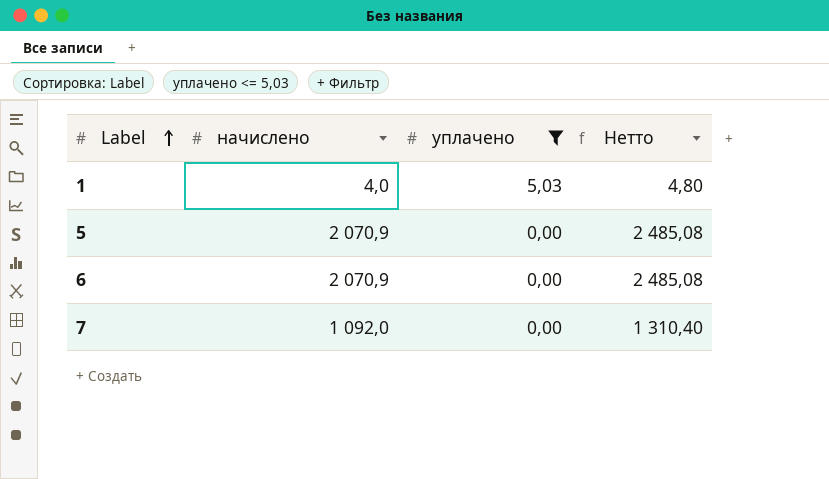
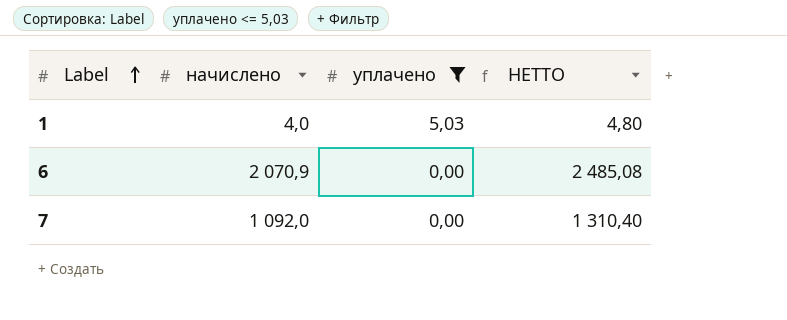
column name: Нетто -> НЕТТО
row 5: 2 070,9 | 0,00 | 2 485,08 -> none

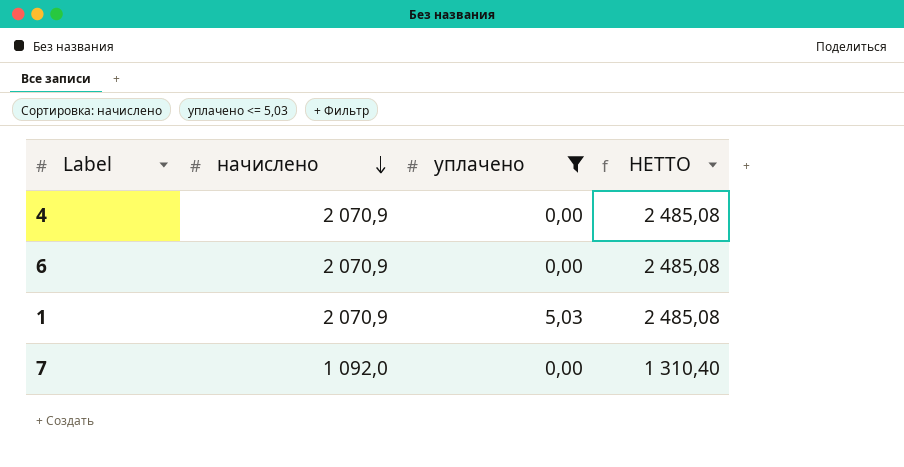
row order: Label ascending -> начислено descending
row 4: none -> 2 070,9 | 0,00 | 2 485,08
1 | начислено: 4,0 -> 2 070,9
1 | НЕТТО: 4,80 -> 2 485,08

